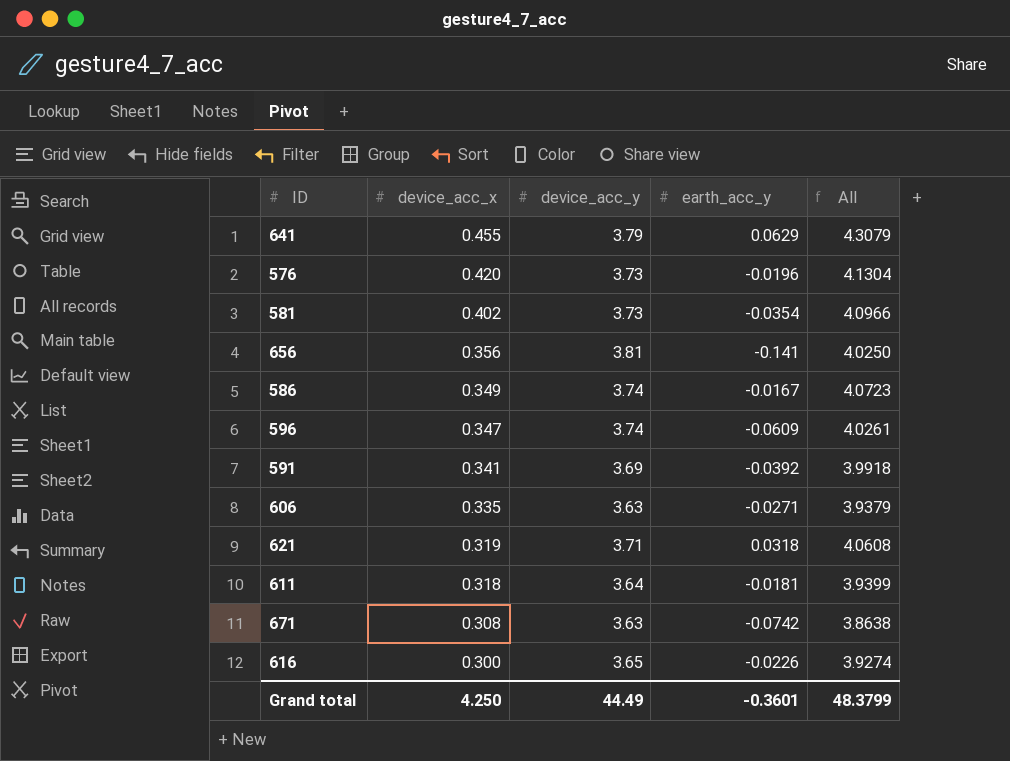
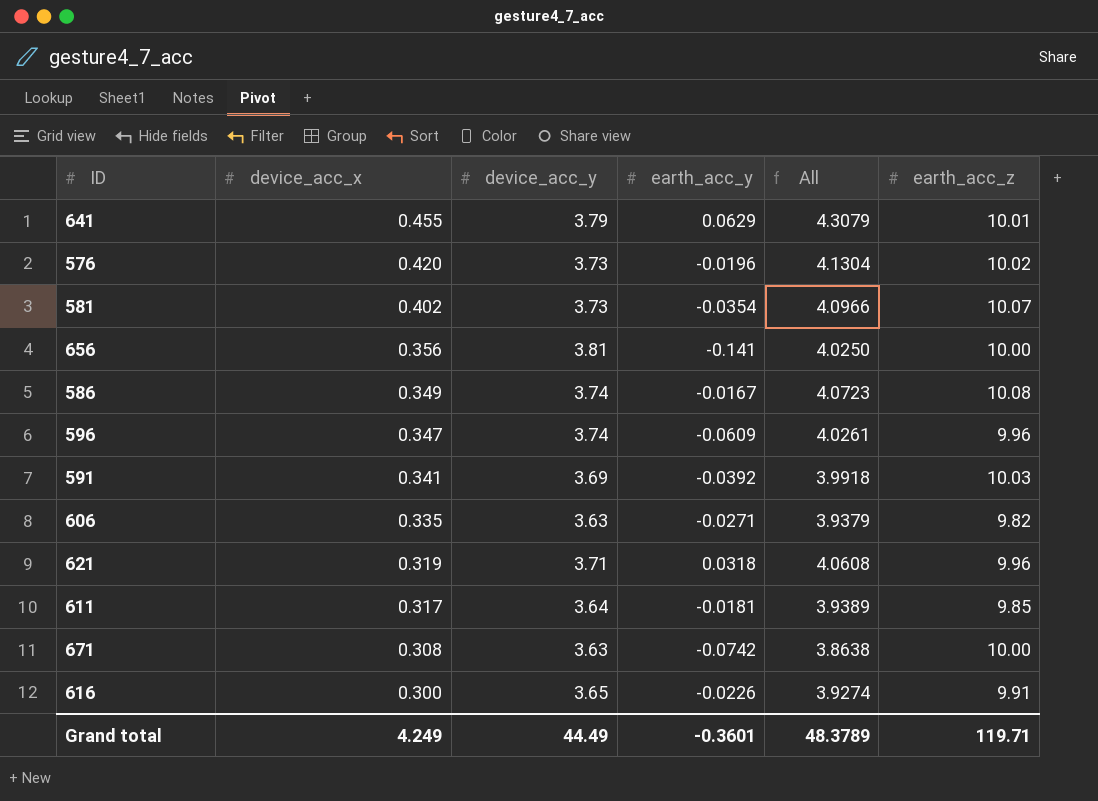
column earth_acc_z | position: none -> 6
611 | device_acc_x: 0.318 -> 0.317
611 | All: 3.9399 -> 3.9389
Grand total | device_acc_x: 4.250 -> 4.249
Grand total | All: 48.3799 -> 48.3789

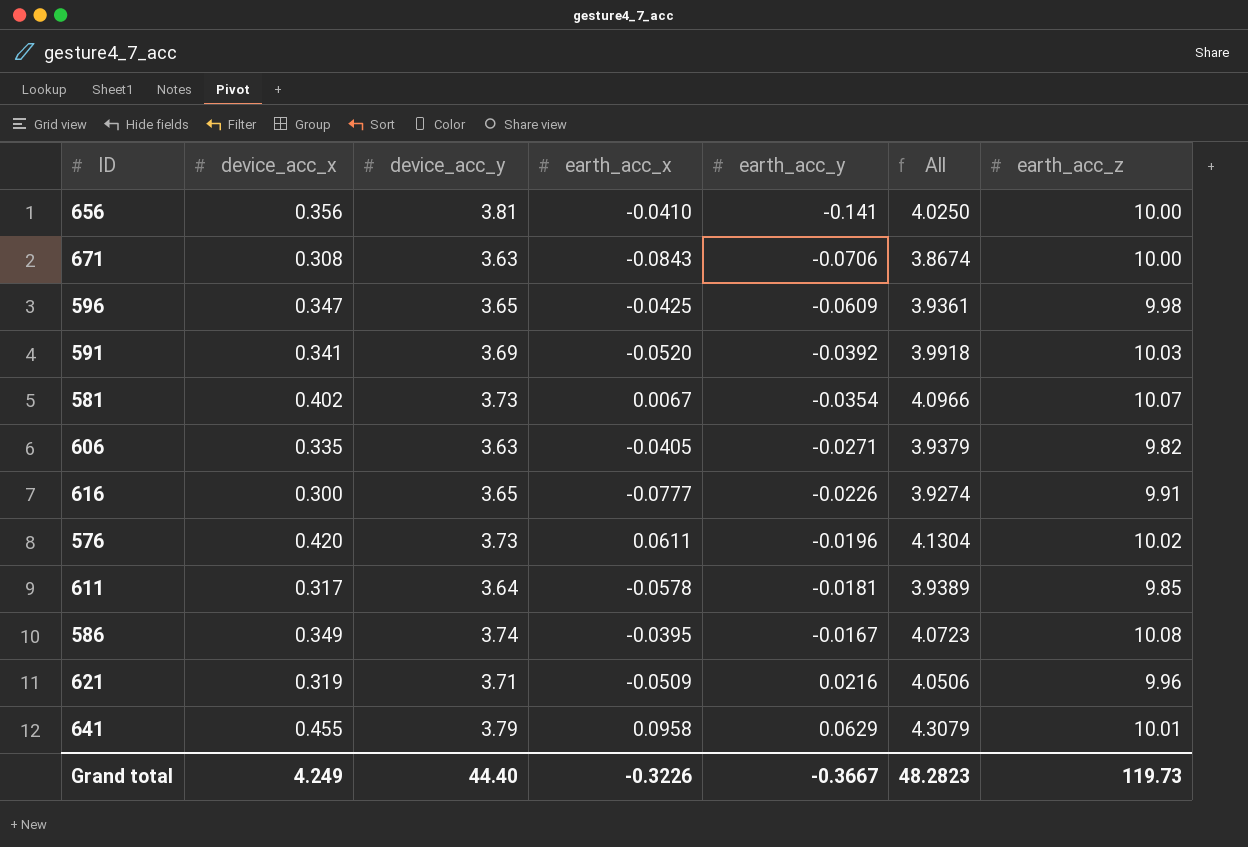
row order: device_acc_x descending -> earth_acc_y ascending
column earth_acc_x | position: none -> 4
671 | earth_acc_y: -0.0742 -> -0.0706
671 | All: 3.8638 -> 3.8674
596 | device_acc_y: 3.74 -> 3.65
596 | All: 4.0261 -> 3.9361
596 | earth_acc_z: 9.96 -> 9.98
621 | earth_acc_y: 0.0318 -> 0.0216
621 | All: 4.0608 -> 4.0506
Grand total | device_acc_y: 44.49 -> 44.40
Grand total | earth_acc_y: -0.3601 -> -0.3667
Grand total | All: 48.3789 -> 48.2823
Grand total | earth_acc_z: 119.71 -> 119.73

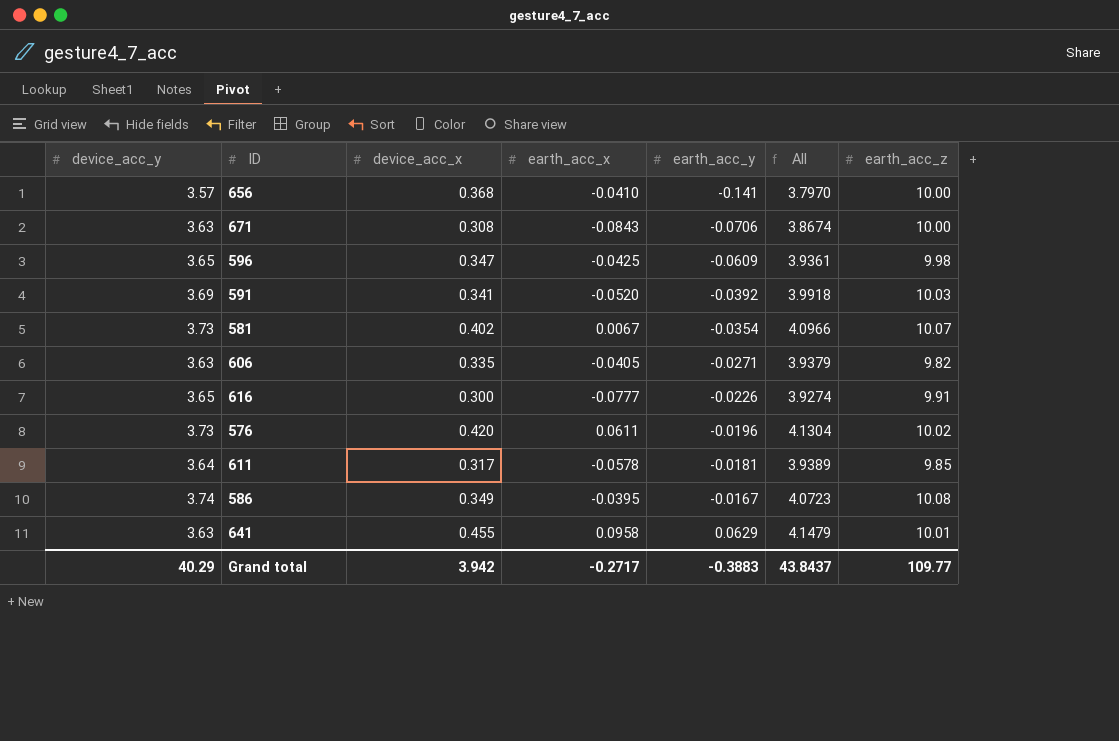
column device_acc_y | position: 3 -> 1
row 621: 0.319 | 3.71 | -0.0509 | 0.0216 | 4.0506 | 9.96 -> none
656 | device_acc_y: 3.81 -> 3.57
656 | device_acc_x: 0.356 -> 0.368
656 | All: 4.0250 -> 3.7970
641 | device_acc_y: 3.79 -> 3.63
641 | All: 4.3079 -> 4.1479
Grand total | device_acc_y: 44.40 -> 40.29
Grand total | device_acc_x: 4.249 -> 3.942
Grand total | earth_acc_x: -0.3226 -> -0.2717
Grand total | earth_acc_y: -0.3667 -> -0.3883
Grand total | All: 48.2823 -> 43.8437
Grand total | earth_acc_z: 119.73 -> 109.77

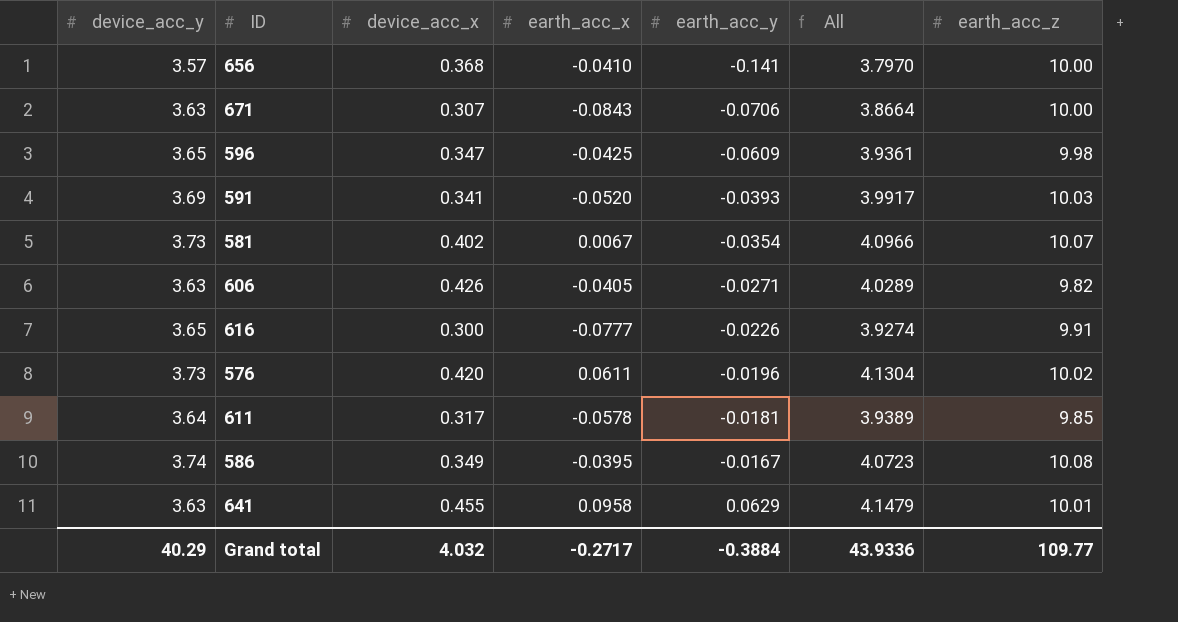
671 | device_acc_x: 0.308 -> 0.307
671 | All: 3.8674 -> 3.8664
591 | earth_acc_y: -0.0392 -> -0.0393
591 | All: 3.9918 -> 3.9917
606 | device_acc_x: 0.335 -> 0.426
606 | All: 3.9379 -> 4.0289
Grand total | device_acc_x: 3.942 -> 4.032
Grand total | earth_acc_y: -0.3883 -> -0.3884
Grand total | All: 43.8437 -> 43.9336

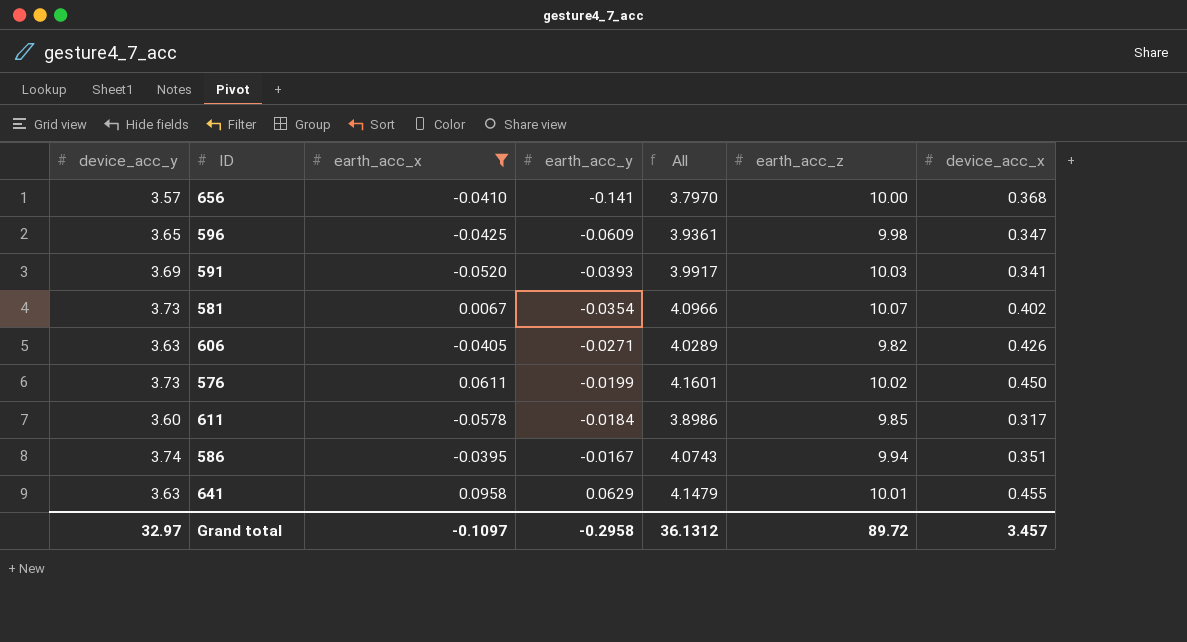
filter: none -> earth_acc_x >= -0.0578
column device_acc_x | position: 3 -> 7
576 | earth_acc_y: -0.0196 -> -0.0199
576 | All: 4.1304 -> 4.1601
576 | device_acc_x: 0.420 -> 0.450
611 | device_acc_y: 3.64 -> 3.60
611 | earth_acc_y: -0.0181 -> -0.0184
611 | All: 3.9389 -> 3.8986
586 | All: 4.0723 -> 4.0743
586 | earth_acc_z: 10.08 -> 9.94
586 | device_acc_x: 0.349 -> 0.351
Grand total | device_acc_y: 40.29 -> 32.97
Grand total | earth_acc_x: -0.2717 -> -0.1097
Grand total | earth_acc_y: -0.3884 -> -0.2958
Grand total | All: 43.9336 -> 36.1312
Grand total | earth_acc_z: 109.77 -> 89.72
Grand total | device_acc_x: 4.032 -> 3.457

